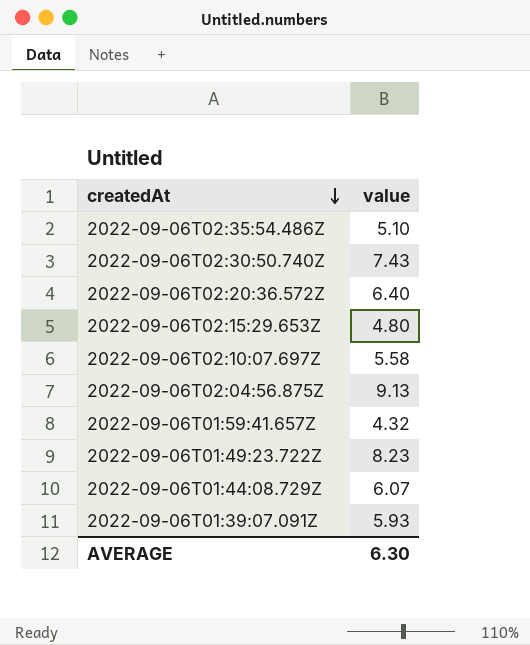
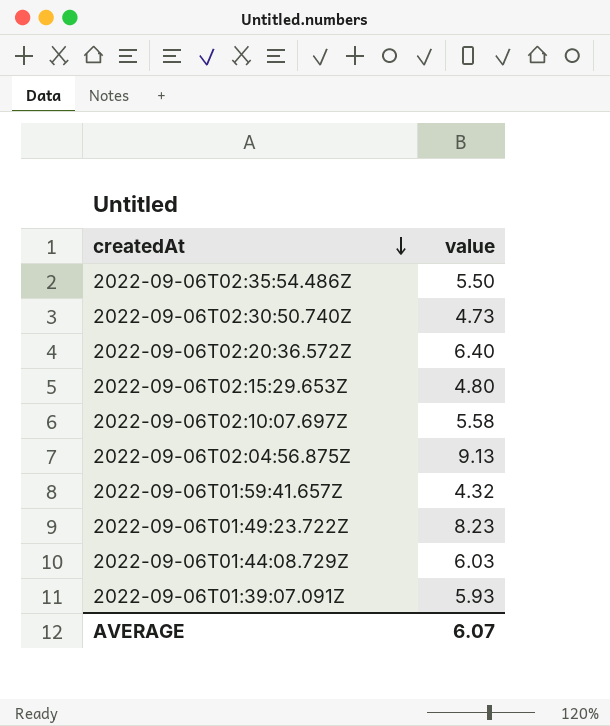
2022-09-06T02:35:54.486Z | value: 5.10 -> 5.50
2022-09-06T02:30:50.740Z | value: 7.43 -> 4.73
2022-09-06T01:44:08.729Z | value: 6.07 -> 6.03
AVERAGE | value: 6.30 -> 6.07

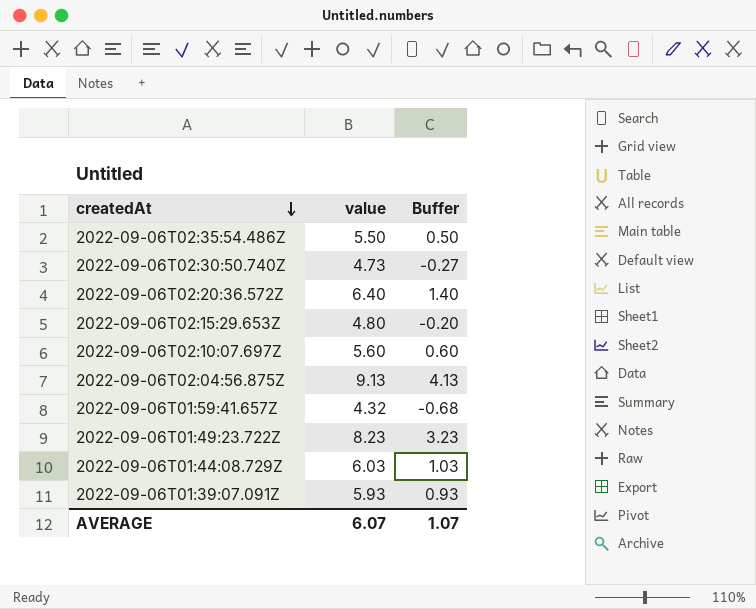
column Buffer | formula: none -> [value] - 5
2022-09-06T02:10:07.697Z | value: 5.58 -> 5.60

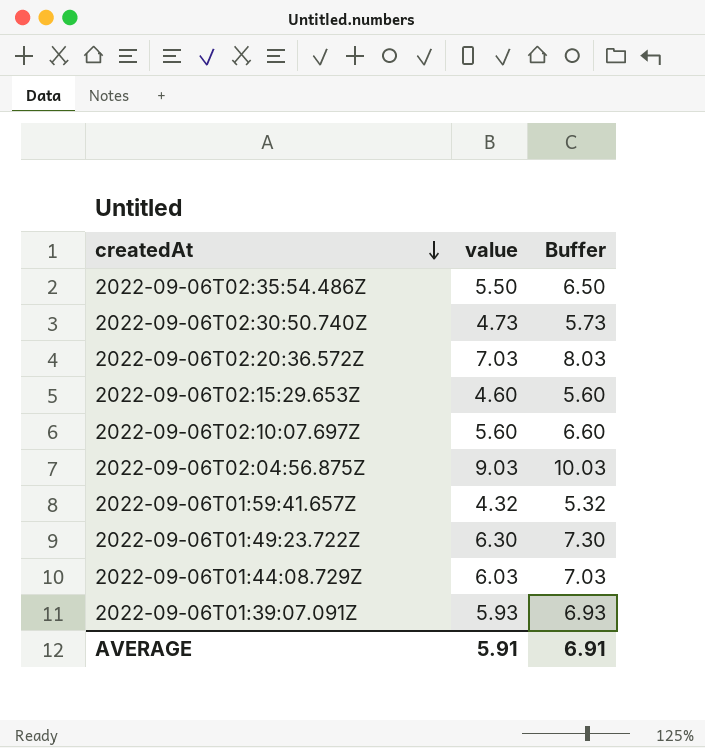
column Buffer | formula: [value] - 5 -> [value] + 1
2022-09-06T02:20:36.572Z | value: 6.40 -> 7.03
2022-09-06T02:15:29.653Z | value: 4.80 -> 4.60
2022-09-06T02:04:56.875Z | value: 9.13 -> 9.03
2022-09-06T01:49:23.722Z | value: 8.23 -> 6.30
AVERAGE | value: 6.07 -> 5.91
AVERAGE | Buffer: 1.07 -> 6.91

